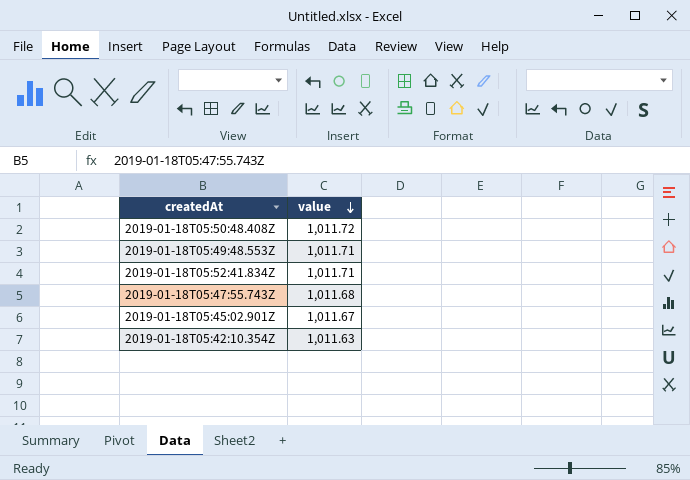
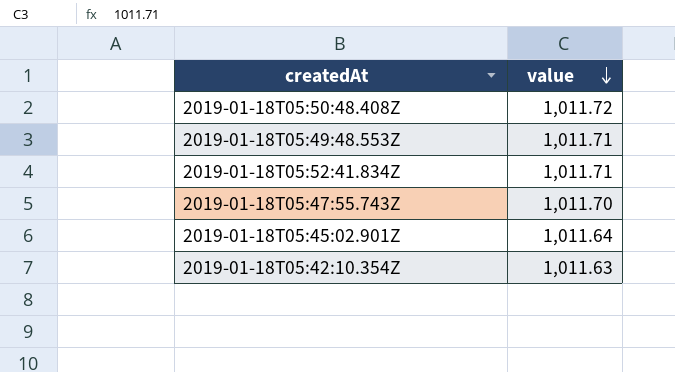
2019-01-18T05:47:55.743Z | value: 1,011.68 -> 1,011.70
2019-01-18T05:45:02.901Z | value: 1,011.67 -> 1,011.64

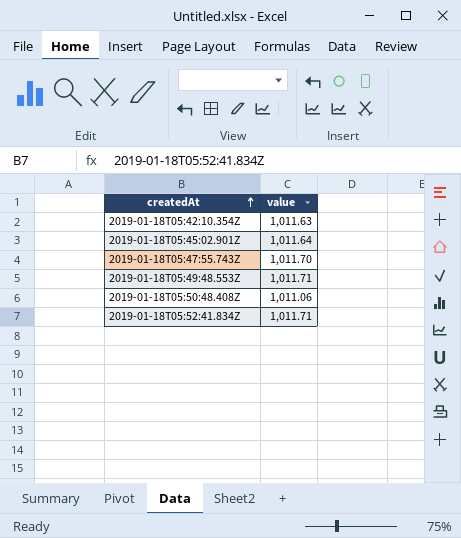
row order: value descending -> createdAt ascending
2019-01-18T05:50:48.408Z | value: 1,011.72 -> 1,011.06

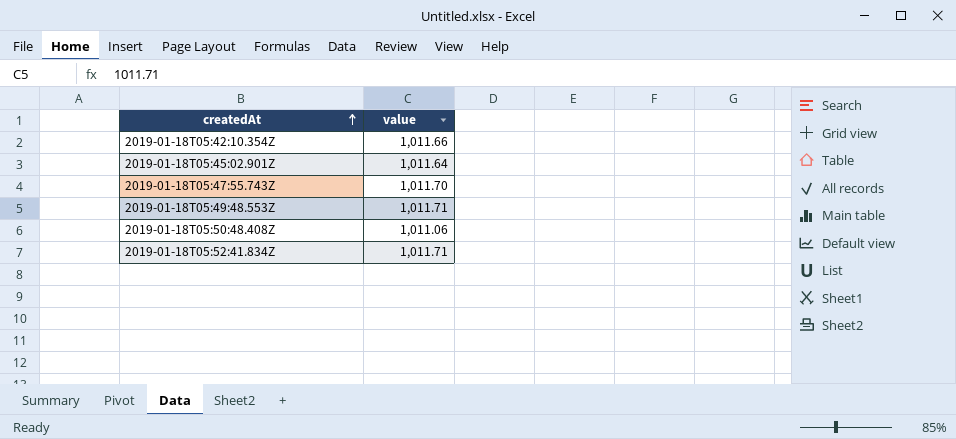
2019-01-18T05:42:10.354Z | value: 1,011.63 -> 1,011.66

